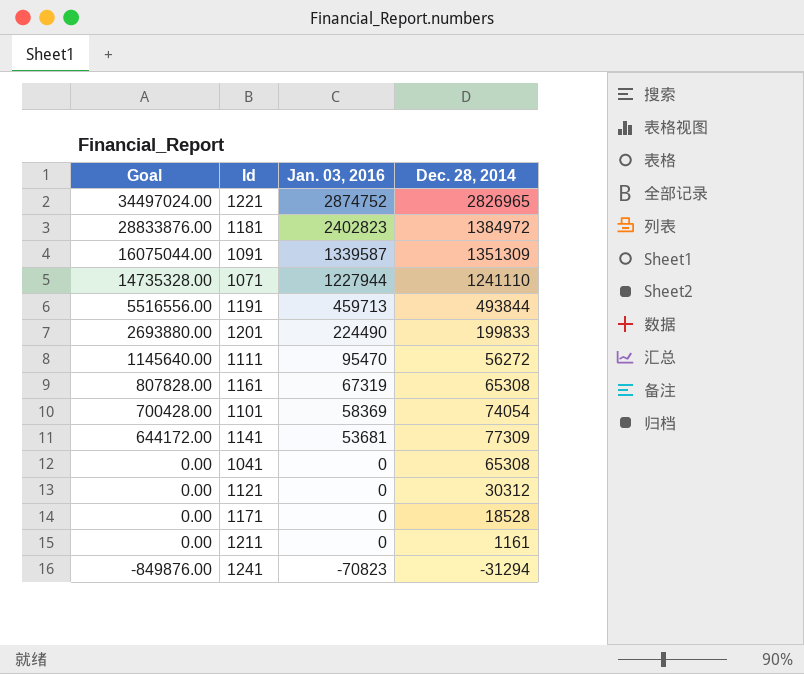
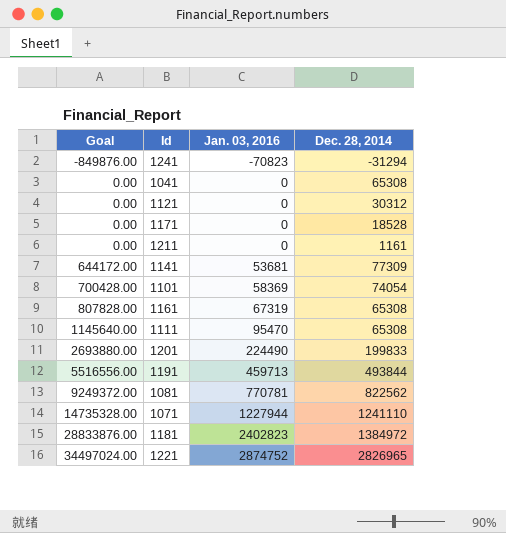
row order: Goal descending -> Goal ascending
row 1091: 16075044.00 | 1339587 | 1351309 -> none
1111 | Dec. 28, 2014: 56272 -> 65308
row 1081: none -> 9249372.00 | 770781 | 822562

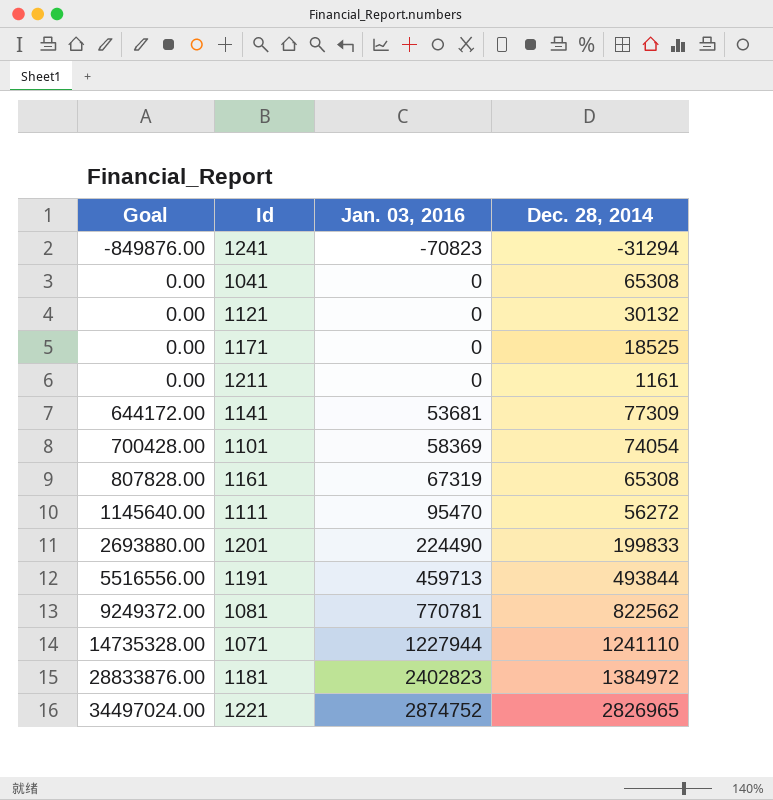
1121 | Dec. 28, 2014: 30312 -> 30132
1171 | Dec. 28, 2014: 18528 -> 18525
1111 | Dec. 28, 2014: 65308 -> 56272

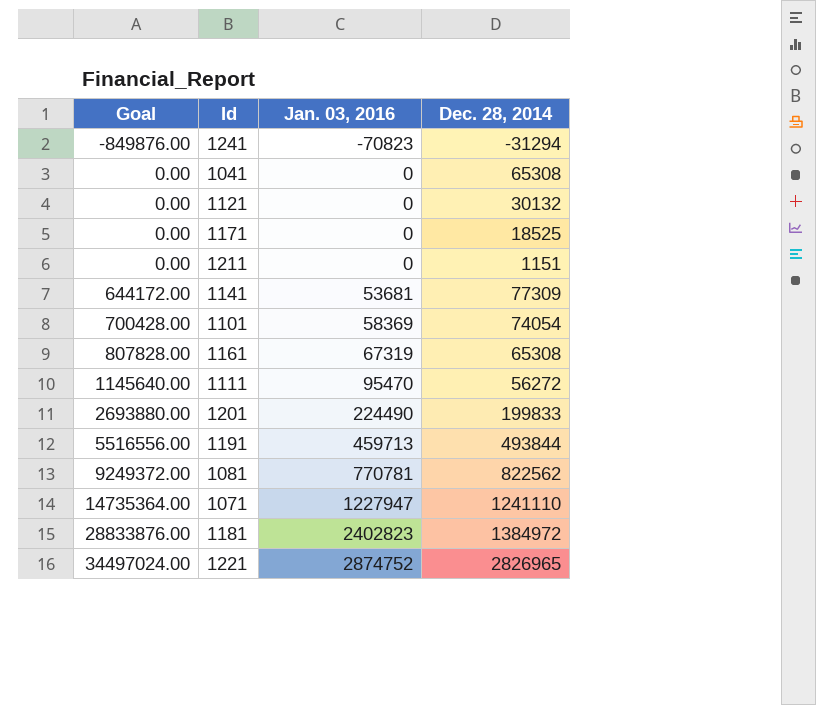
1211 | Dec. 28, 2014: 1161 -> 1151
1071 | Goal: 14735328.00 -> 14735364.00
1071 | Jan. 03, 2016: 1227944 -> 1227947

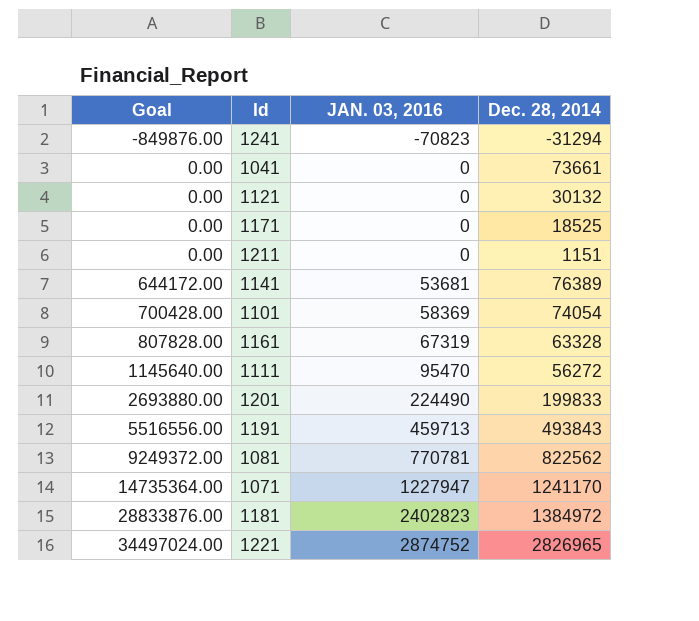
column name: Jan. 03, 2016 -> JAN. 03, 2016
1041 | Dec. 28, 2014: 65308 -> 73661
1141 | Dec. 28, 2014: 77309 -> 76389
1161 | Dec. 28, 2014: 65308 -> 63328
1191 | Dec. 28, 2014: 493844 -> 493843
1071 | Dec. 28, 2014: 1241110 -> 1241170

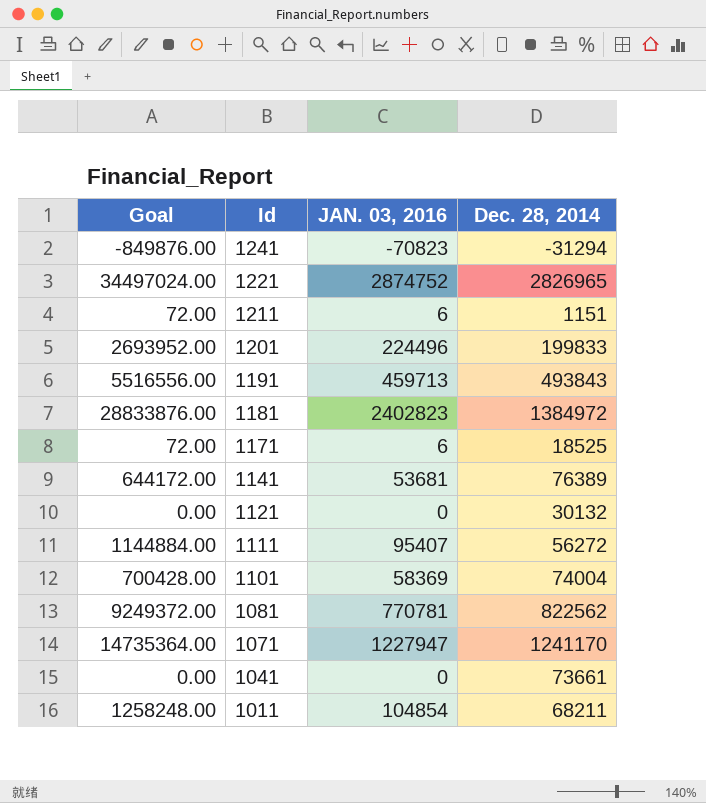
row order: Goal ascending -> Id descending
row 1161: 807828.00 | 67319 | 63328 -> none
1211 | Goal: 0.00 -> 72.00
1211 | JAN. 03, 2016: 0 -> 6
1201 | Goal: 2693880.00 -> 2693952.00
1201 | JAN. 03, 2016: 224490 -> 224496
1171 | Goal: 0.00 -> 72.00
1171 | JAN. 03, 2016: 0 -> 6
1111 | Goal: 1145640.00 -> 1144884.00
1111 | JAN. 03, 2016: 95470 -> 95407
1101 | Dec. 28, 2014: 74054 -> 74004
row 1011: none -> 1258248.00 | 104854 | 68211

